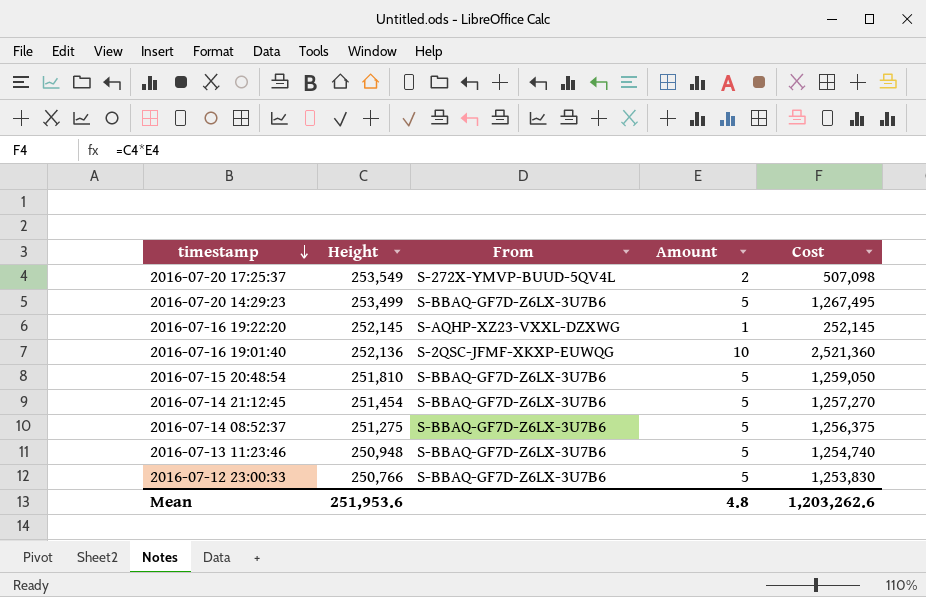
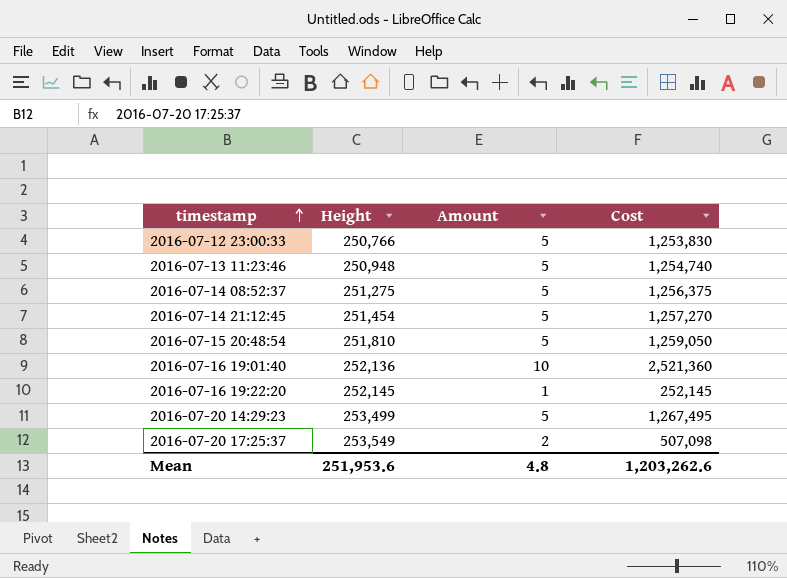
row order: timestamp descending -> timestamp ascending
column From | position: 3 -> none

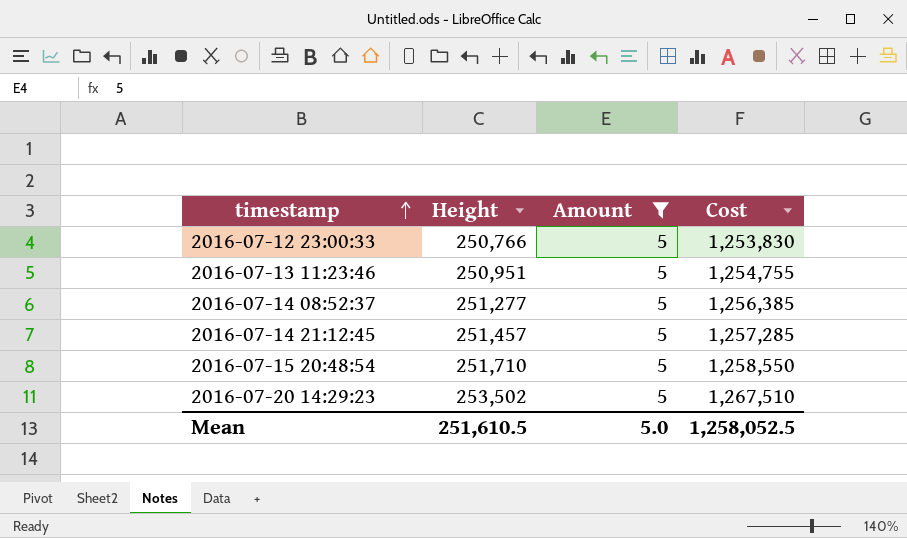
filter: none -> Amount = 5
2016-07-13 11:23:46 | Height: 250,948 -> 250,951
2016-07-13 11:23:46 | Cost: 1,254,740 -> 1,254,755
2016-07-14 08:52:37 | Height: 251,275 -> 251,277
2016-07-14 08:52:37 | Cost: 1,256,375 -> 1,256,385
2016-07-14 21:12:45 | Height: 251,454 -> 251,457
2016-07-14 21:12:45 | Cost: 1,257,270 -> 1,257,285
2016-07-15 20:48:54 | Height: 251,810 -> 251,710
2016-07-15 20:48:54 | Cost: 1,259,050 -> 1,258,550
2016-07-20 14:29:23 | Height: 253,499 -> 253,502
2016-07-20 14:29:23 | Cost: 1,267,495 -> 1,267,510
Mean | Height: 251,953.6 -> 251,610.5
Mean | Amount: 4.8 -> 5.0
Mean | Cost: 1,203,262.6 -> 1,258,052.5

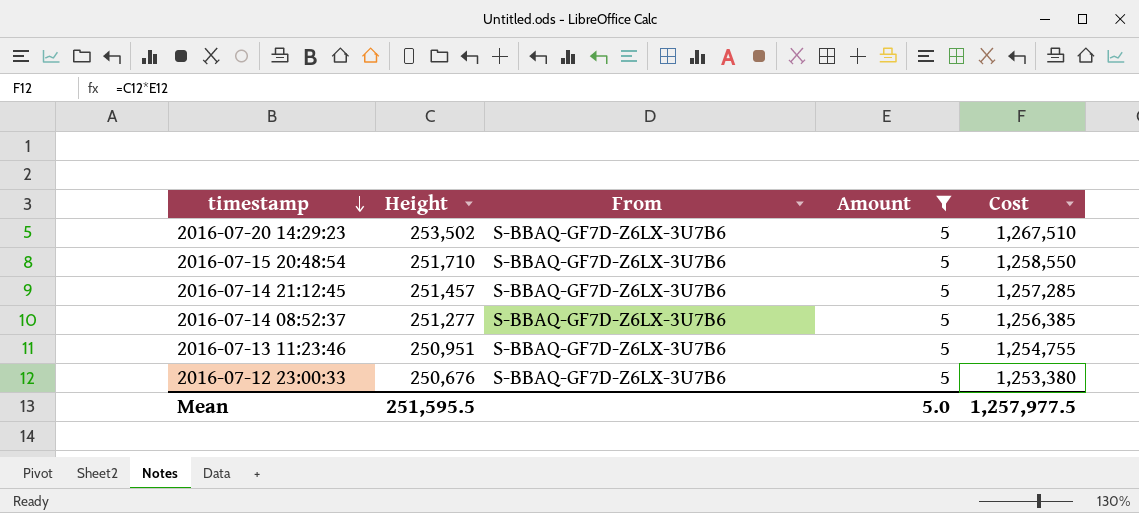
row order: timestamp ascending -> timestamp descending
column From | position: none -> 3
2016-07-12 23:00:33 | Height: 250,766 -> 250,676
2016-07-12 23:00:33 | Cost: 1,253,830 -> 1,253,380
Mean | Height: 251,610.5 -> 251,595.5
Mean | Cost: 1,258,052.5 -> 1,257,977.5

